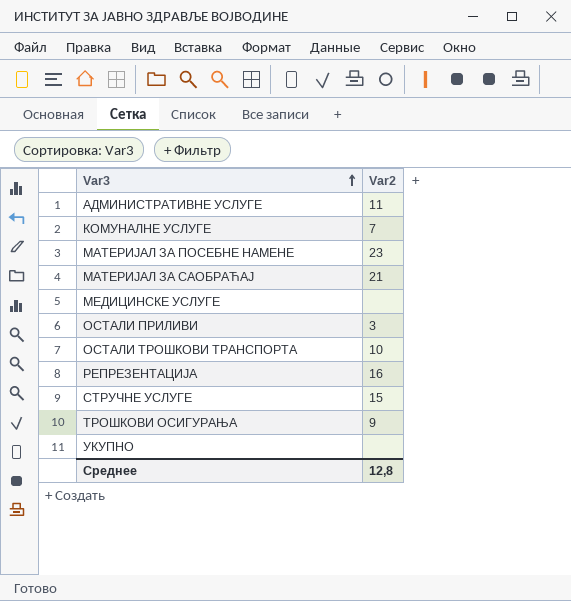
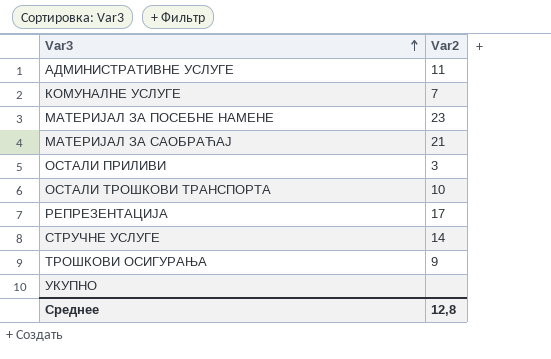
row МЕДИЦИНСКЕ УСЛУГЕ: none -> none
РЕПРЕЗЕНТАЦИЈА | Var2: 16 -> 17
СТРУЧНЕ УСЛУГЕ | Var2: 15 -> 14

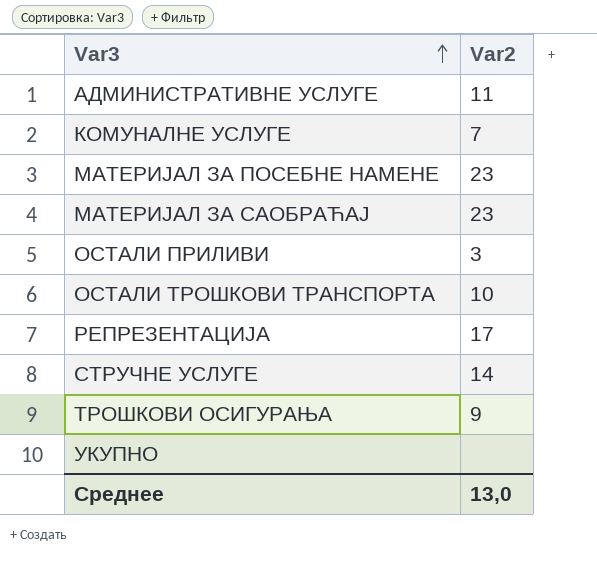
МАТЕРИЈАЛ ЗА САОБРАЋАЈ | Var2: 21 -> 23
Среднее | Var2: 12,8 -> 13,0

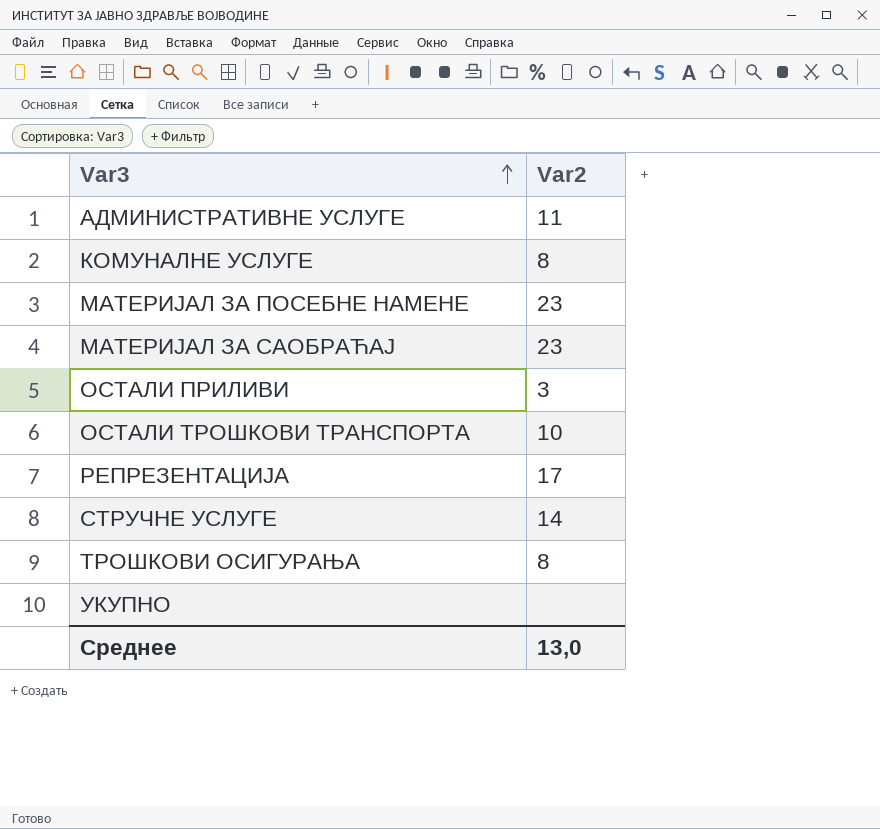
КОМУНАЛНЕ УСЛУГЕ | Var2: 7 -> 8
ТРОШКОВИ ОСИГУРАЊА | Var2: 9 -> 8

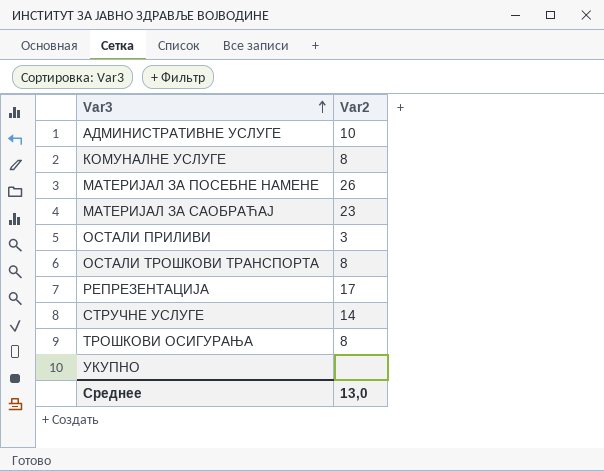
АДМИНИСТРАТИВНЕ УСЛУГЕ | Var2: 11 -> 10
МАТЕРИЈАЛ ЗА ПОСЕБНЕ НАМЕНЕ | Var2: 23 -> 26
ОСТАЛИ ТРОШКОВИ ТРАНСПОРТА | Var2: 10 -> 8

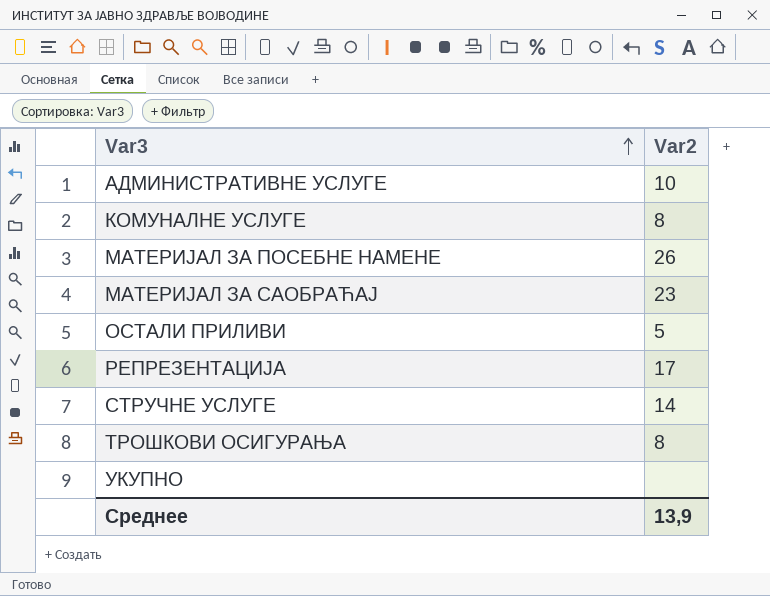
row ОСТАЛИ ТРОШКОВИ ТРАНСПОРТА: 8 -> none
ОСТАЛИ ПРИЛИВИ | Var2: 3 -> 5
Среднее | Var2: 13,0 -> 13,9

